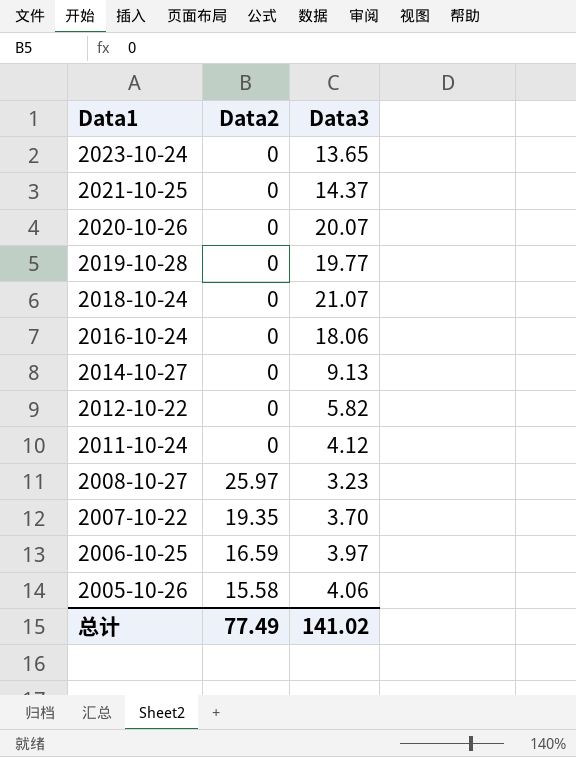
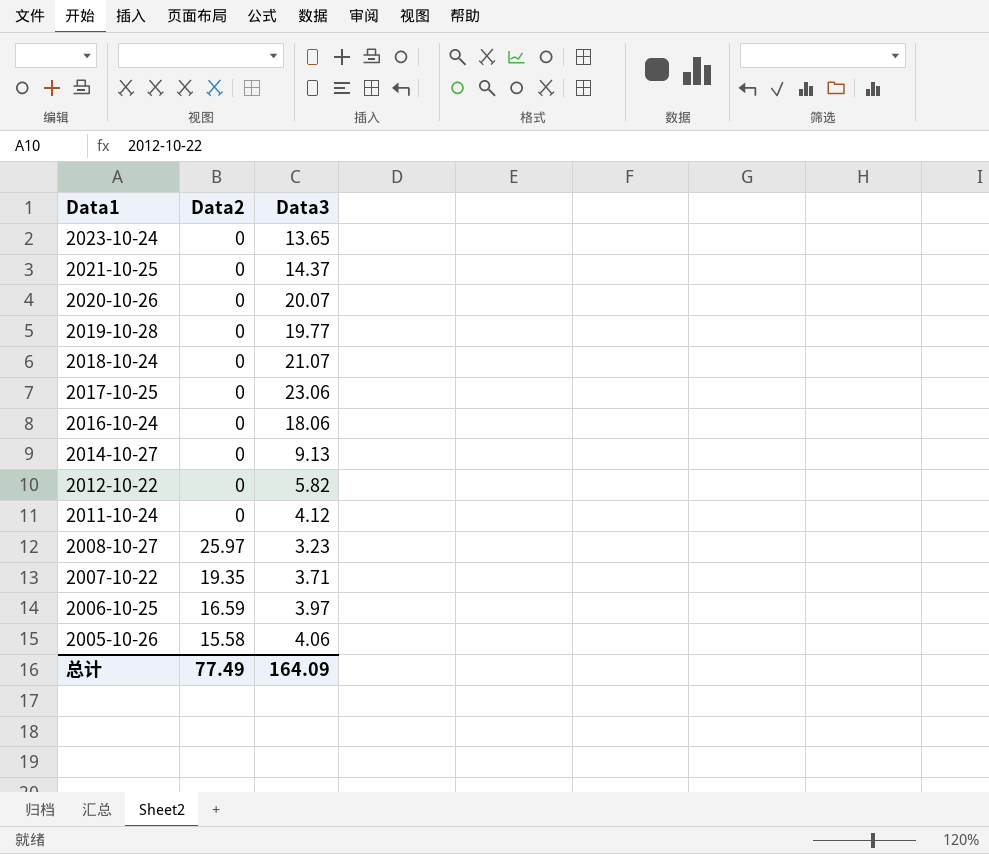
row 2017-10-25: none -> 0 | 23.06
2007-10-22 | Data3: 3.70 -> 3.71
总计 | Data3: 141.02 -> 164.09

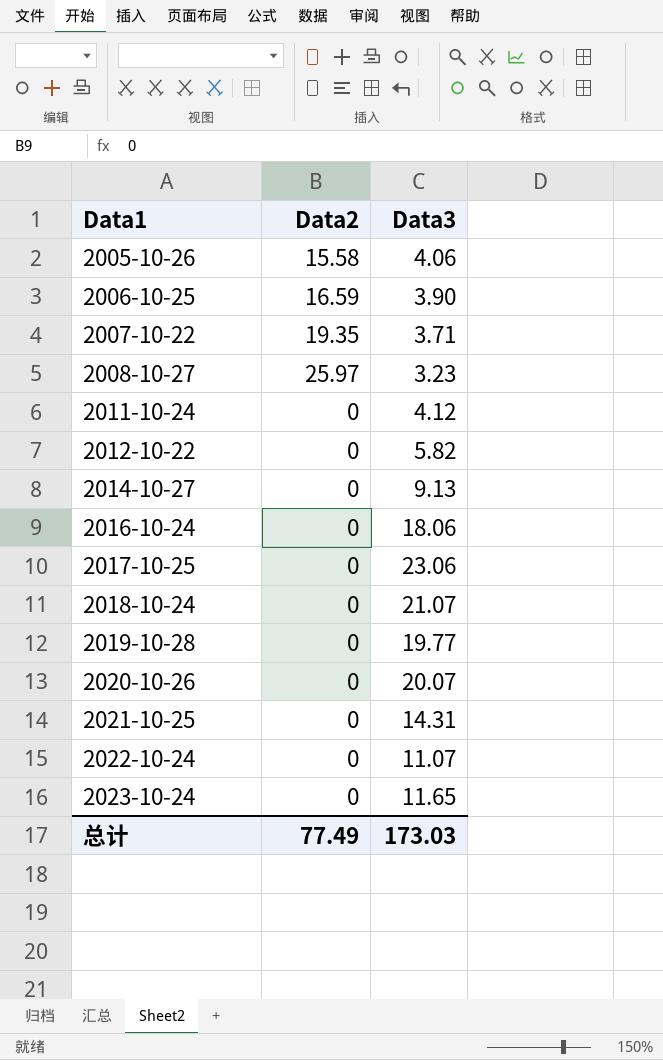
row order: Data1 descending -> Data1 ascending
2006-10-25 | Data3: 3.97 -> 3.90
2021-10-25 | Data3: 14.37 -> 14.31
row 2022-10-24: none -> 0 | 11.07
2023-10-24 | Data3: 13.65 -> 11.65
总计 | Data3: 164.09 -> 173.03

